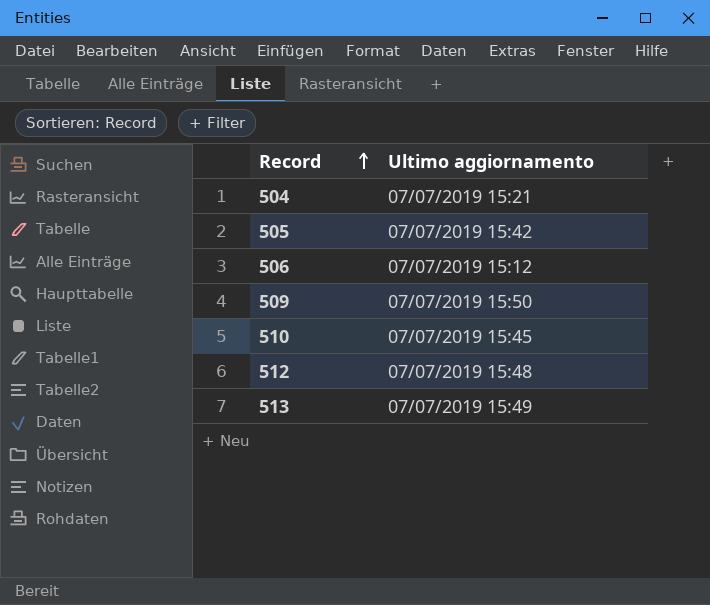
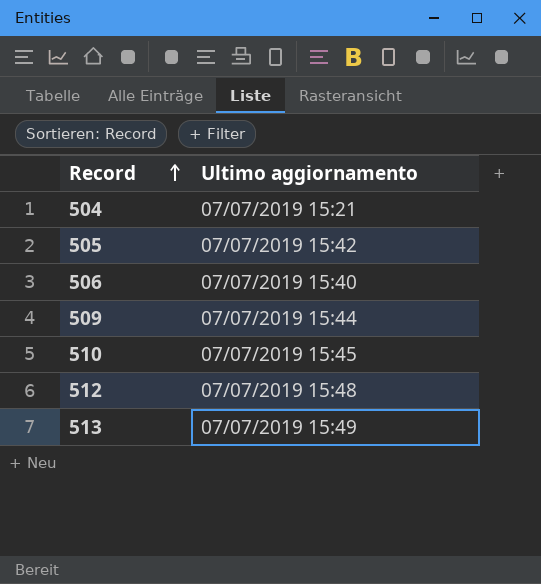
506 | Ultimo aggiornamento: 07/07/2019 15:12 -> 07/07/2019 15:40
509 | Ultimo aggiornamento: 07/07/2019 15:50 -> 07/07/2019 15:44

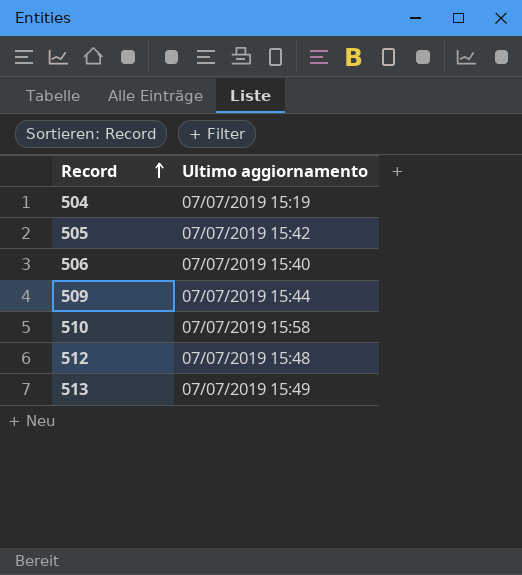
504 | Ultimo aggiornamento: 07/07/2019 15:21 -> 07/07/2019 15:19
510 | Ultimo aggiornamento: 07/07/2019 15:45 -> 07/07/2019 15:58

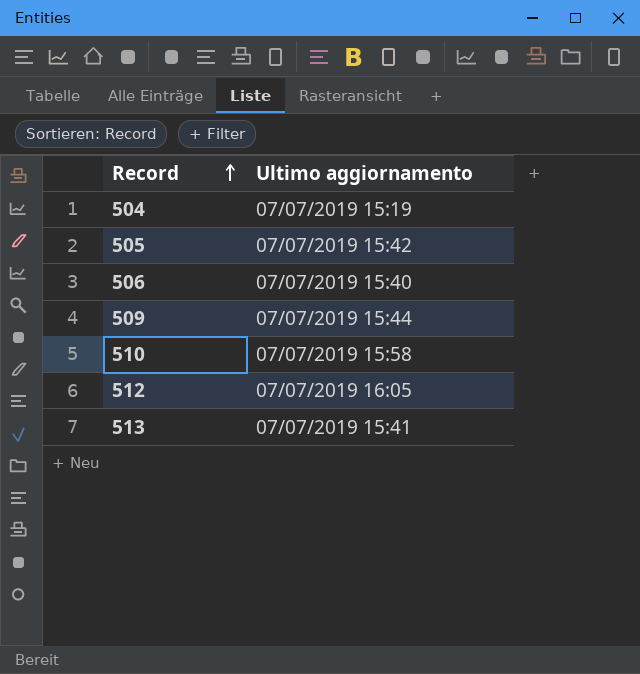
512 | Ultimo aggiornamento: 07/07/2019 15:48 -> 07/07/2019 16:05
513 | Ultimo aggiornamento: 07/07/2019 15:49 -> 07/07/2019 15:41

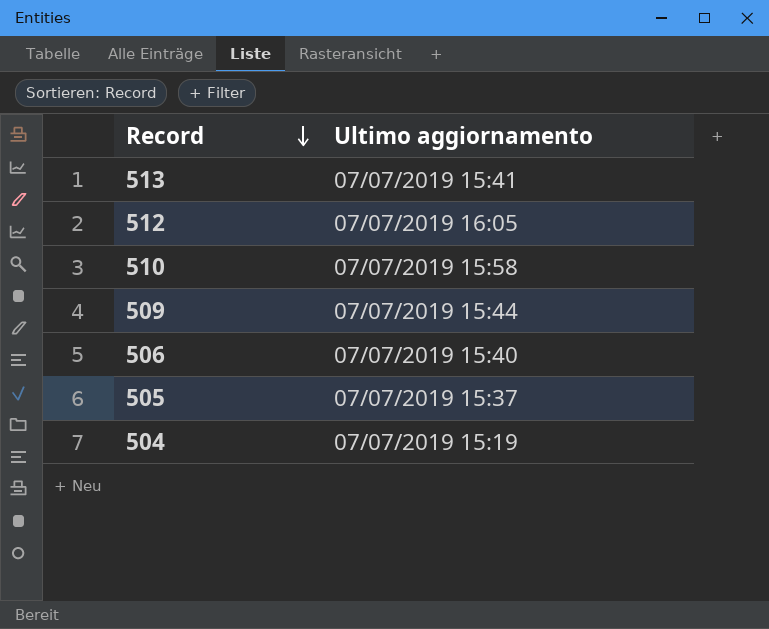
row order: Record ascending -> Record descending
505 | Ultimo aggiornamento: 07/07/2019 15:42 -> 07/07/2019 15:37

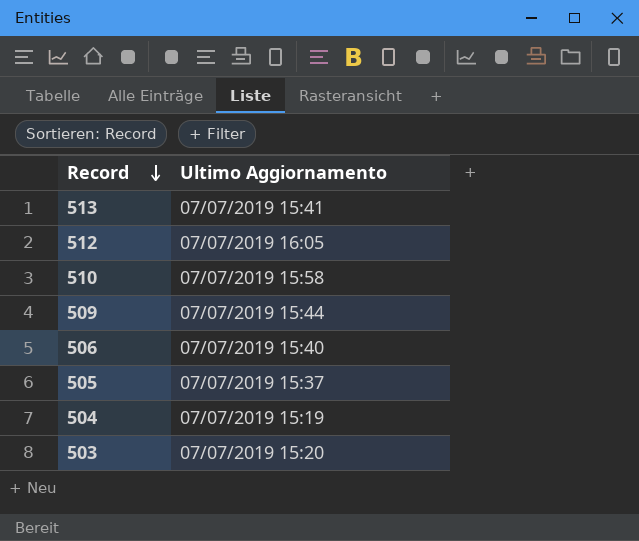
column name: Ultimo aggiornamento -> Ultimo Aggiornamento
row 503: none -> 07/07/2019 15:20

